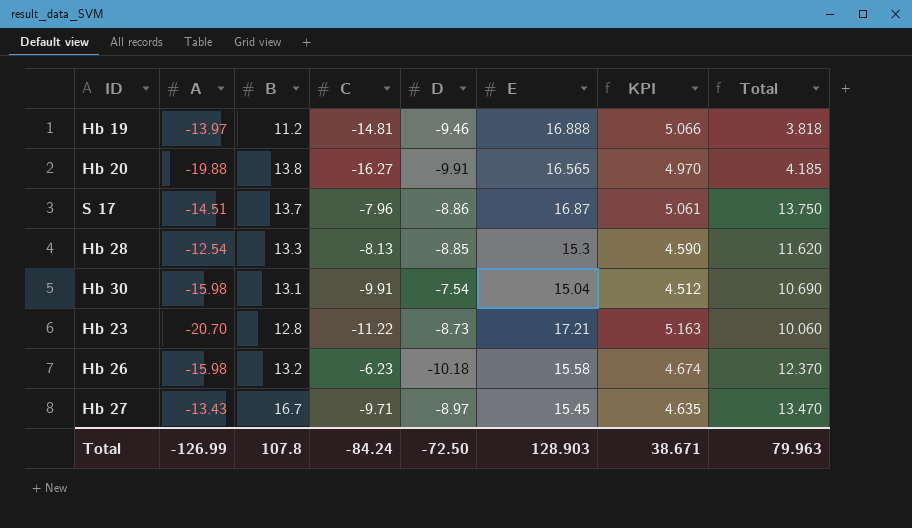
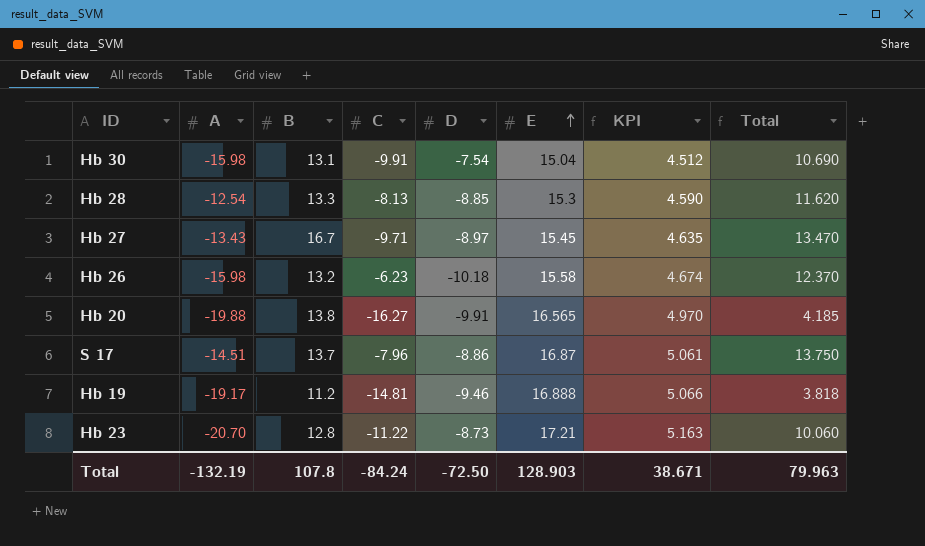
row order: none -> E ascending
Hb 19 | A: -13.97 -> -19.17
Total | A: -126.99 -> -132.19

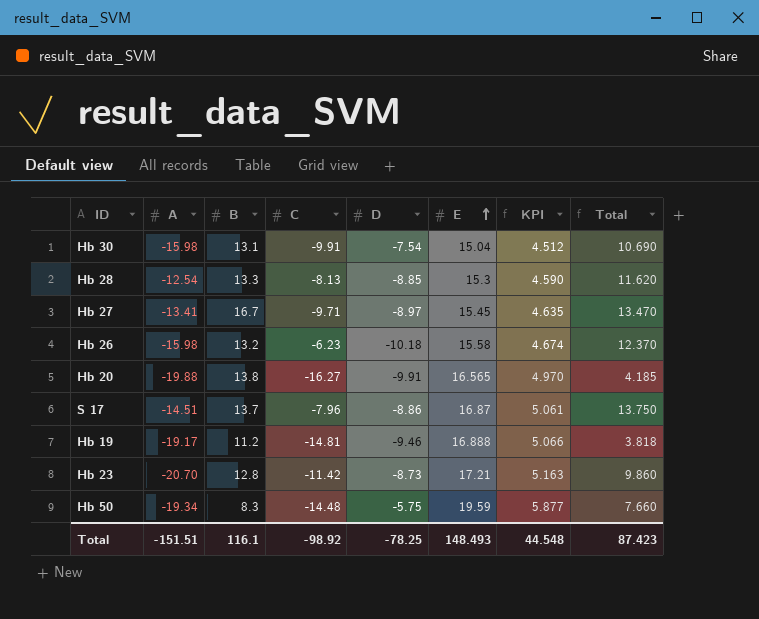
Hb 27 | A: -13.43 -> -13.41
Hb 23 | C: -11.22 -> -11.42
Hb 23 | Total: 10.060 -> 9.860
row Hb 50: none -> -19.34 | 8.3 | -14.48 | -5.75 | 19.59 | 5.877 | 7.660
Total | A: -132.19 -> -151.51
Total | B: 107.8 -> 116.1
Total | C: -84.24 -> -98.92
Total | D: -72.50 -> -78.25
Total | E: 128.903 -> 148.493
Total | KPI: 38.671 -> 44.548
Total | Total: 79.963 -> 87.423

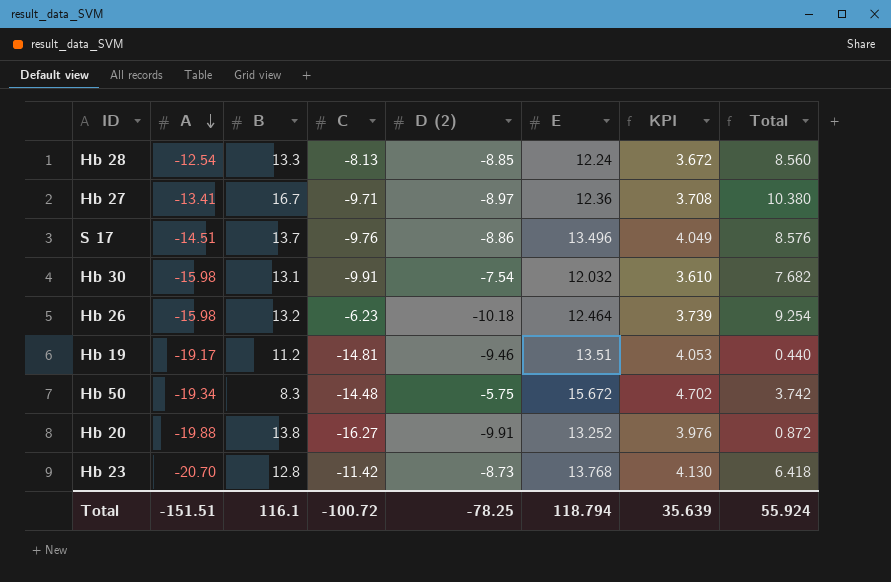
row order: E ascending -> A descending
column name: D -> D (2)
Hb 28 | E: 15.3 -> 12.24
Hb 28 | KPI: 4.590 -> 3.672
Hb 28 | Total: 11.620 -> 8.560
Hb 27 | E: 15.45 -> 12.36
Hb 27 | KPI: 4.635 -> 3.708
Hb 27 | Total: 13.470 -> 10.380
S 17 | C: -7.96 -> -9.76
S 17 | E: 16.87 -> 13.496
S 17 | KPI: 5.061 -> 4.049
S 17 | Total: 13.750 -> 8.576
Hb 30 | E: 15.04 -> 12.032
Hb 30 | KPI: 4.512 -> 3.610
Hb 30 | Total: 10.690 -> 7.682
Hb 26 | E: 15.58 -> 12.464
Hb 26 | KPI: 4.674 -> 3.739
Hb 26 | Total: 12.370 -> 9.254
Hb 19 | E: 16.888 -> 13.51
Hb 19 | KPI: 5.066 -> 4.053
Hb 19 | Total: 3.818 -> 0.440
Hb 50 | E: 19.59 -> 15.672
Hb 50 | KPI: 5.877 -> 4.702
Hb 50 | Total: 7.660 -> 3.742
Hb 20 | E: 16.565 -> 13.252
Hb 20 | KPI: 4.970 -> 3.976
Hb 20 | Total: 4.185 -> 0.872
Hb 23 | E: 17.21 -> 13.768
Hb 23 | KPI: 5.163 -> 4.130
Hb 23 | Total: 9.860 -> 6.418
Total | C: -98.92 -> -100.72
Total | E: 148.493 -> 118.794
Total | KPI: 44.548 -> 35.639
Total | Total: 87.423 -> 55.924

